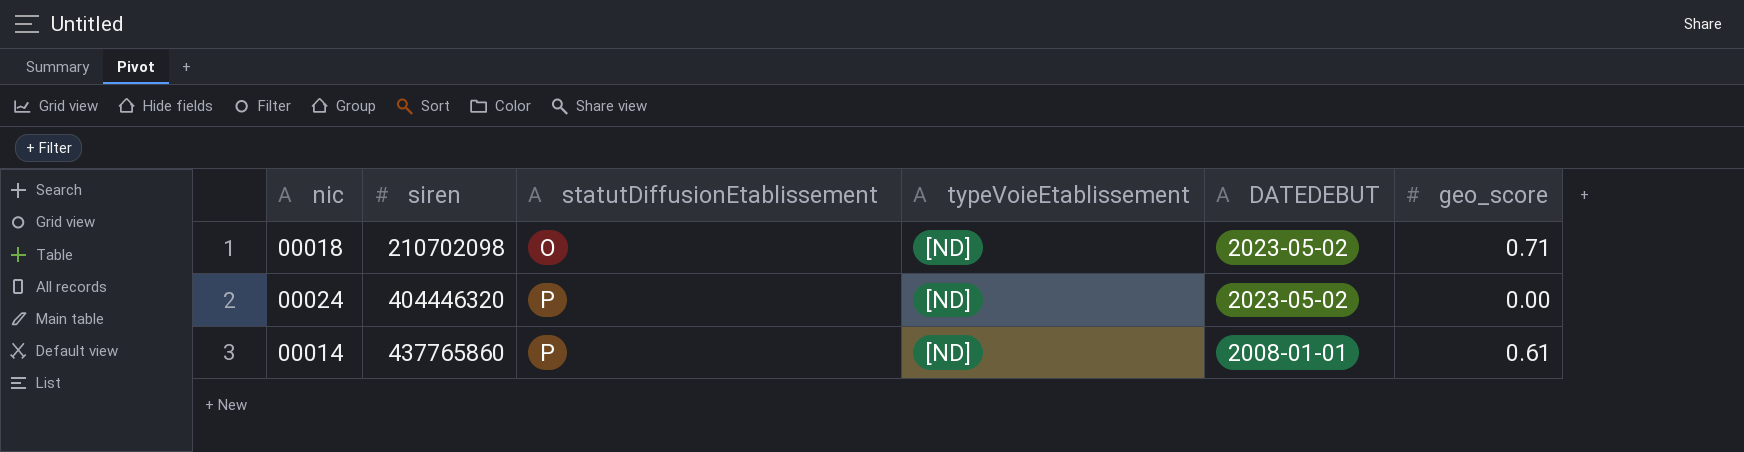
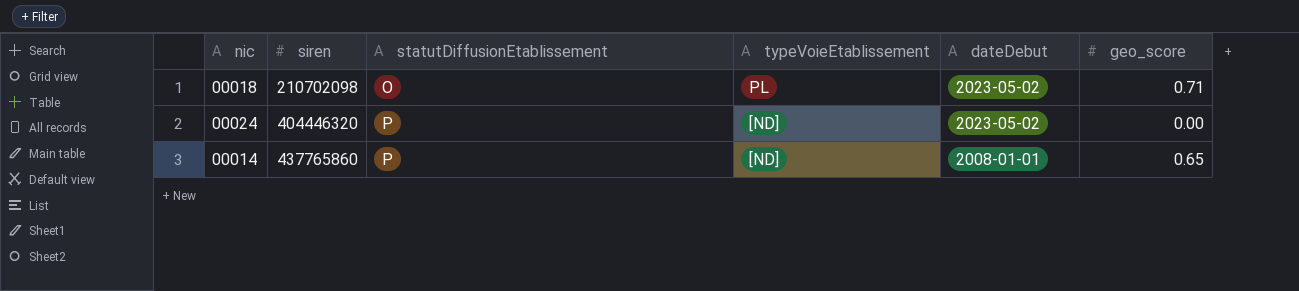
column name: DATEDEBUT -> dateDebut
00018 | typeVoieEtablissement: [ND] -> PL
00014 | geo_score: 0.61 -> 0.65

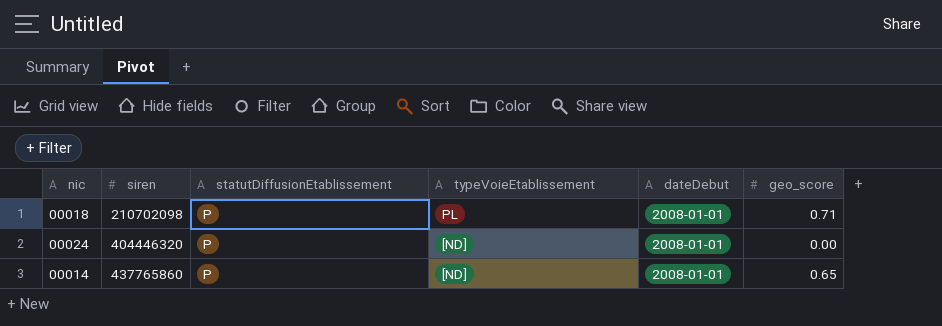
00018 | statutDiffusionEtablissement: O -> P
00018 | dateDebut: 2023-05-02 -> 2008-01-01
00024 | dateDebut: 2023-05-02 -> 2008-01-01

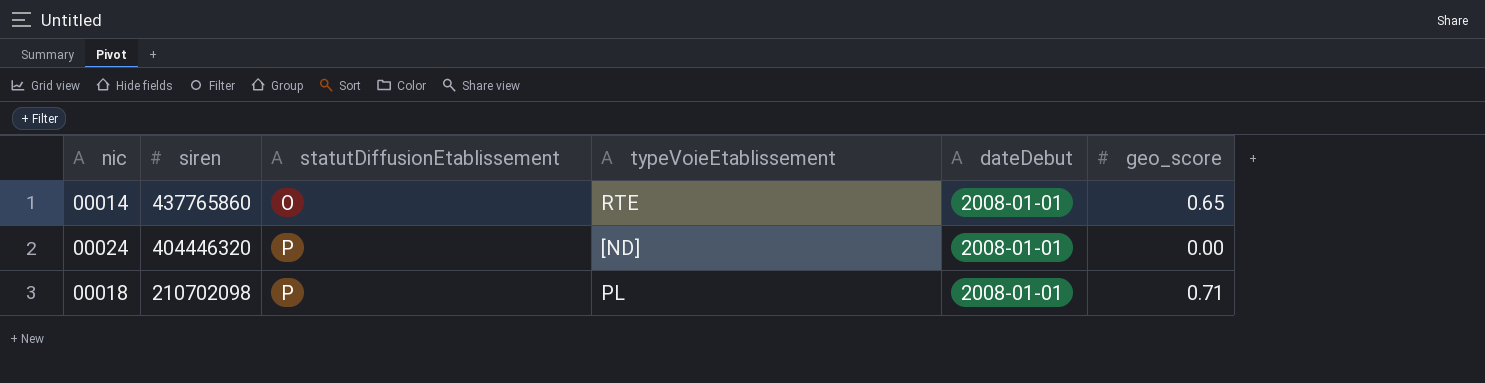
row order: siren ascending -> siren descending
00014 | statutDiffusionEtablissement: P -> O
00014 | typeVoieEtablissement: [ND] -> RTE

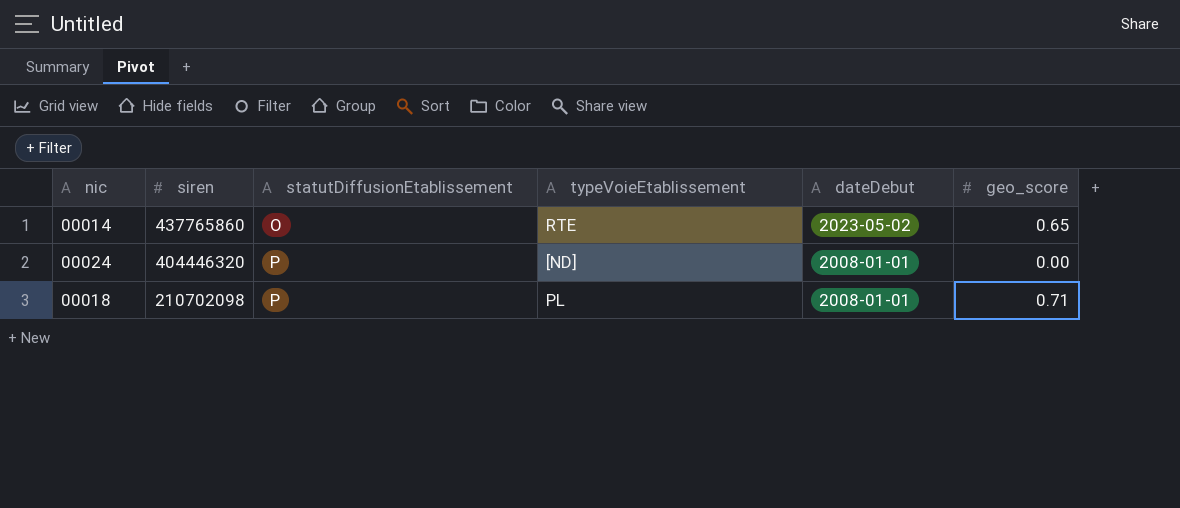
00014 | dateDebut: 2008-01-01 -> 2023-05-02

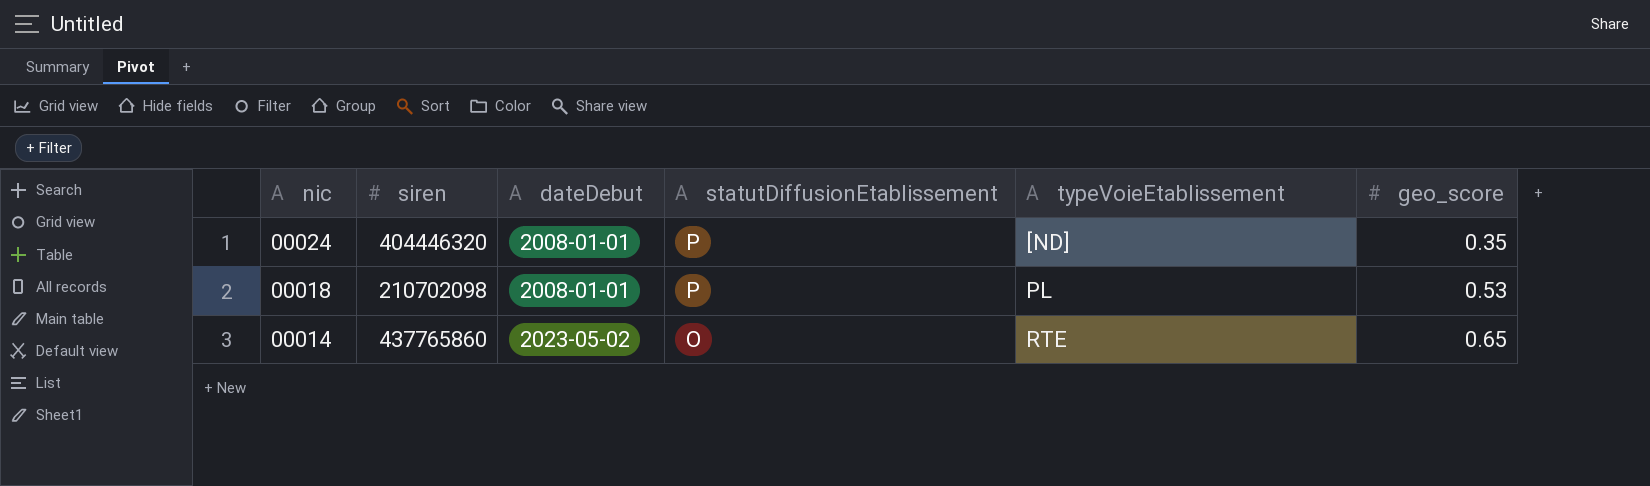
row order: siren descending -> nic descending
column dateDebut | position: 5 -> 3
00024 | geo_score: 0.00 -> 0.35
00018 | geo_score: 0.71 -> 0.53

